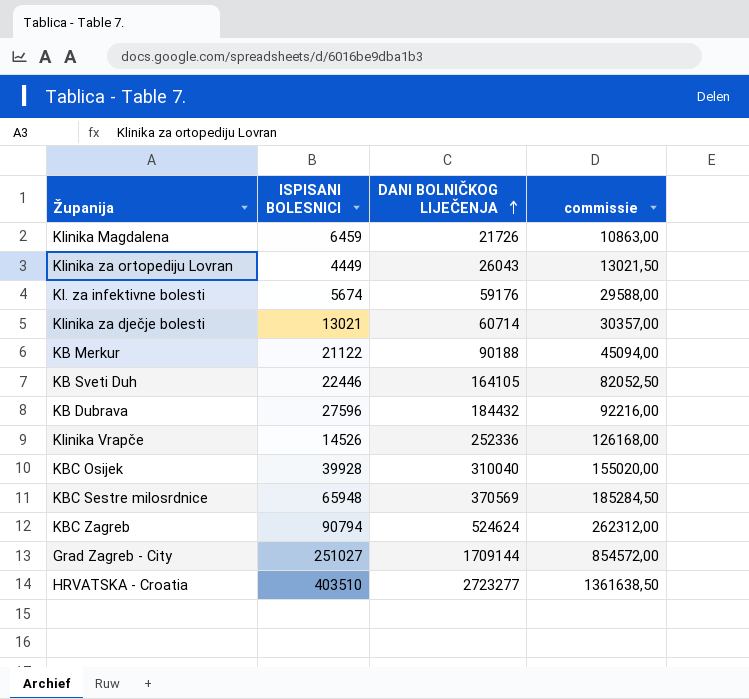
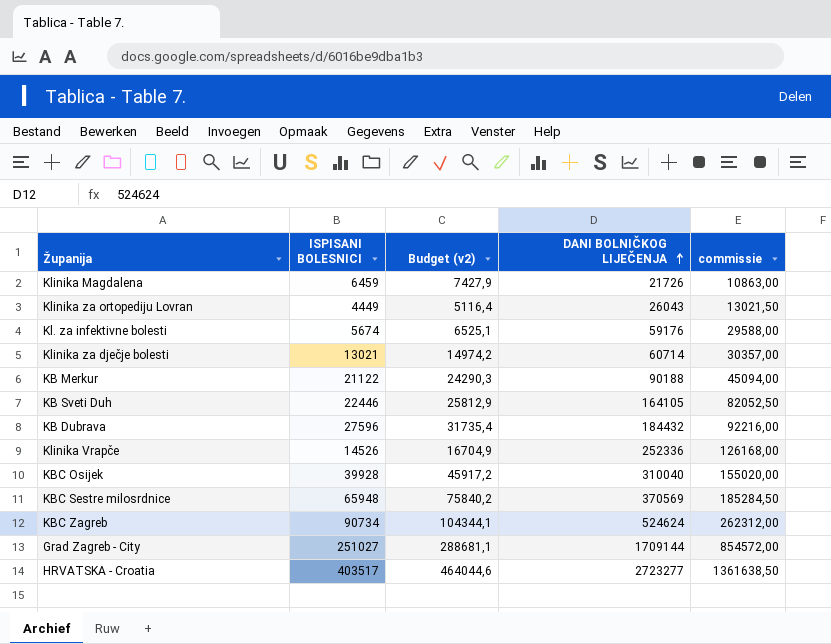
column Budget (v2) | formula: none -> [ISPISANI BOLESNICI] * 1,15
KBC Zagreb | ISPISANI BOLESNICI: 90794 -> 90734
HRVATSKA - Croatia | ISPISANI BOLESNICI: 403510 -> 403517

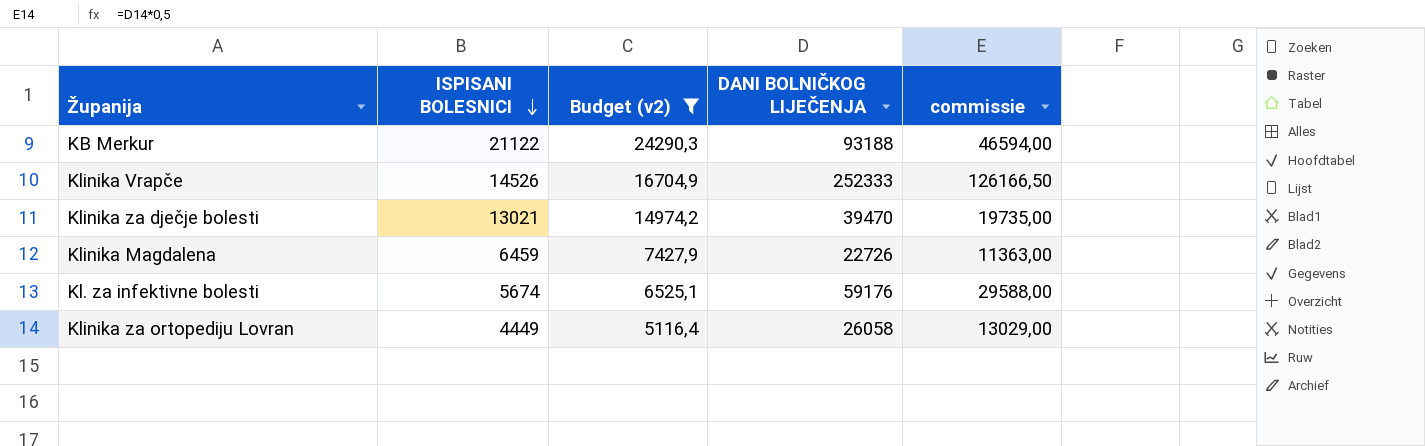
filter: none -> Budget (v2) <= 24290,3
row order: DANI BOLNIČKOG LIJEČENJA ascending -> ISPISANI BOLESNICI descending
KB Merkur | DANI BOLNIČKOG LIJEČENJA: 90188 -> 93188
KB Merkur | commissie: 45094,00 -> 46594,00
Klinika Vrapče | DANI BOLNIČKOG LIJEČENJA: 252336 -> 252333
Klinika Vrapče | commissie: 126168,00 -> 126166,50
Klinika za dječje bolesti | DANI BOLNIČKOG LIJEČENJA: 60714 -> 39470
Klinika za dječje bolesti | commissie: 30357,00 -> 19735,00
Klinika Magdalena | DANI BOLNIČKOG LIJEČENJA: 21726 -> 22726
Klinika Magdalena | commissie: 10863,00 -> 11363,00
Klinika za ortopediju Lovran | DANI BOLNIČKOG LIJEČENJA: 26043 -> 26058
Klinika za ortopediju Lovran | commissie: 13021,50 -> 13029,00

